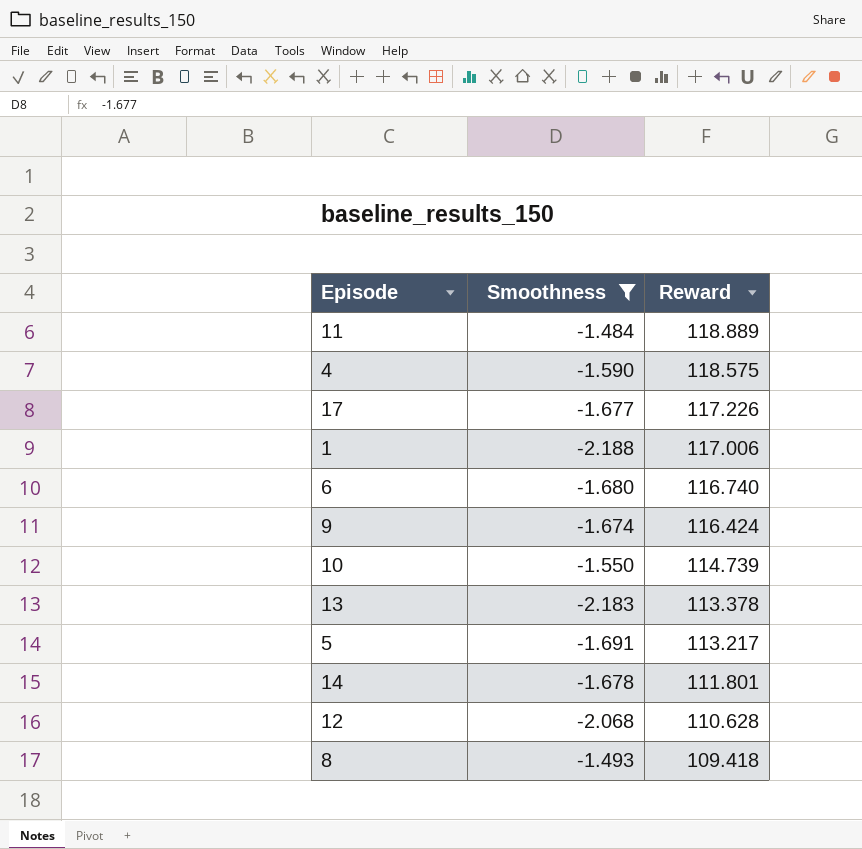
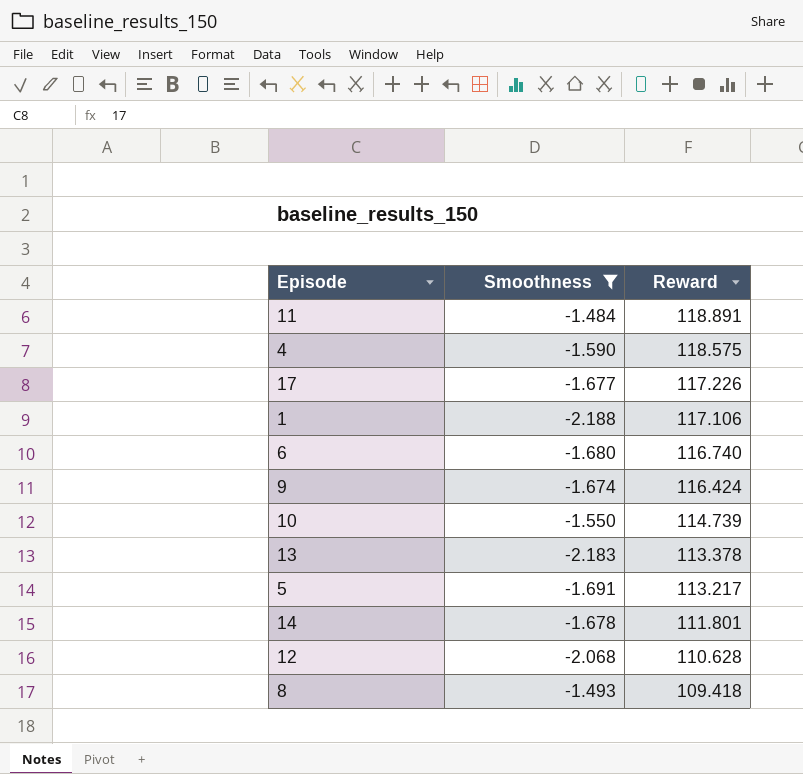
11 | Reward: 118.889 -> 118.891
1 | Reward: 117.006 -> 117.106

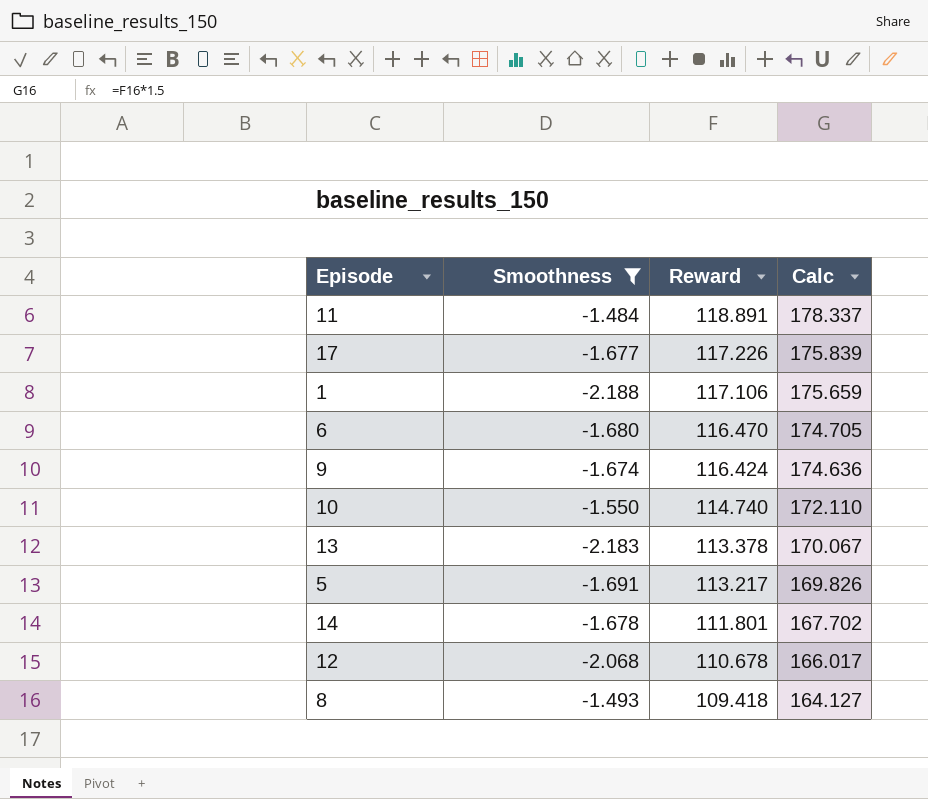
column Calc | formula: none -> [Reward] * 1.5
row 4: -1.590 | 118.575 -> none
6 | Reward: 116.740 -> 116.470
10 | Reward: 114.739 -> 114.740
12 | Reward: 110.628 -> 110.678

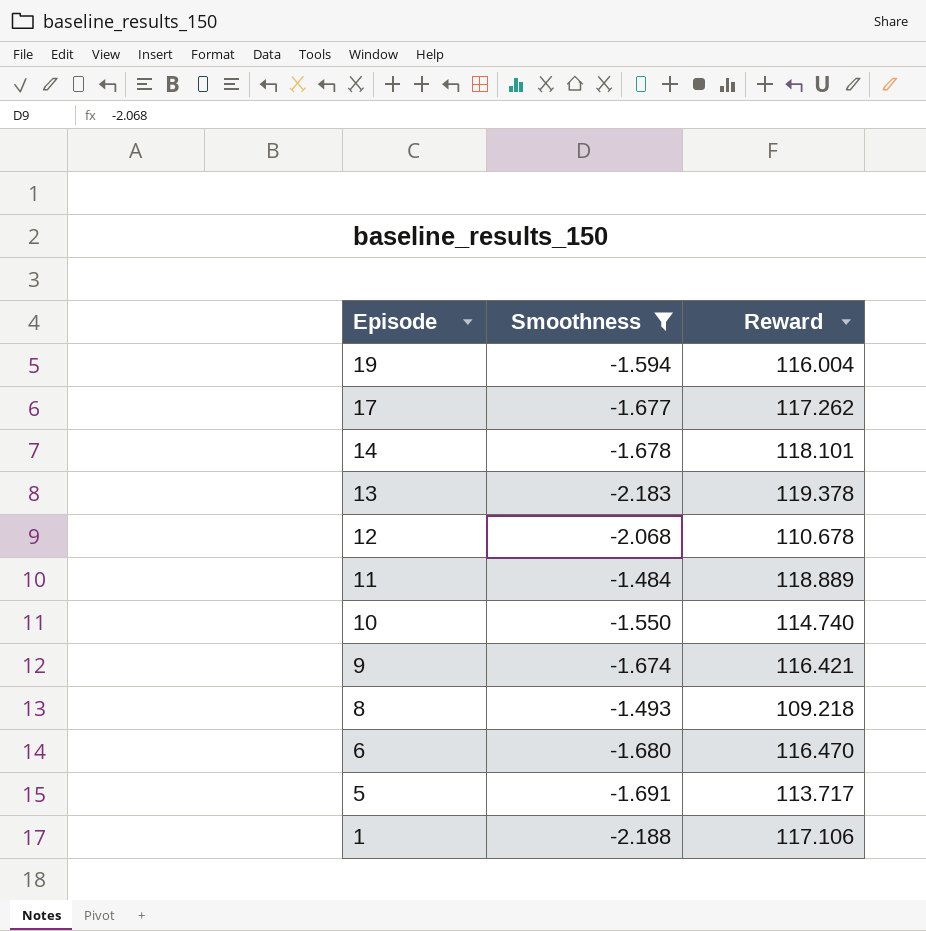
row order: Reward descending -> Episode descending
column Calc | formula: [Reward] * 1.5 -> none
row 19: none -> -1.594 | 116.004
17 | Reward: 117.226 -> 117.262
14 | Reward: 111.801 -> 118.101
13 | Reward: 113.378 -> 119.378
11 | Reward: 118.891 -> 118.889
9 | Reward: 116.424 -> 116.421
8 | Reward: 109.418 -> 109.218
5 | Reward: 113.217 -> 113.717

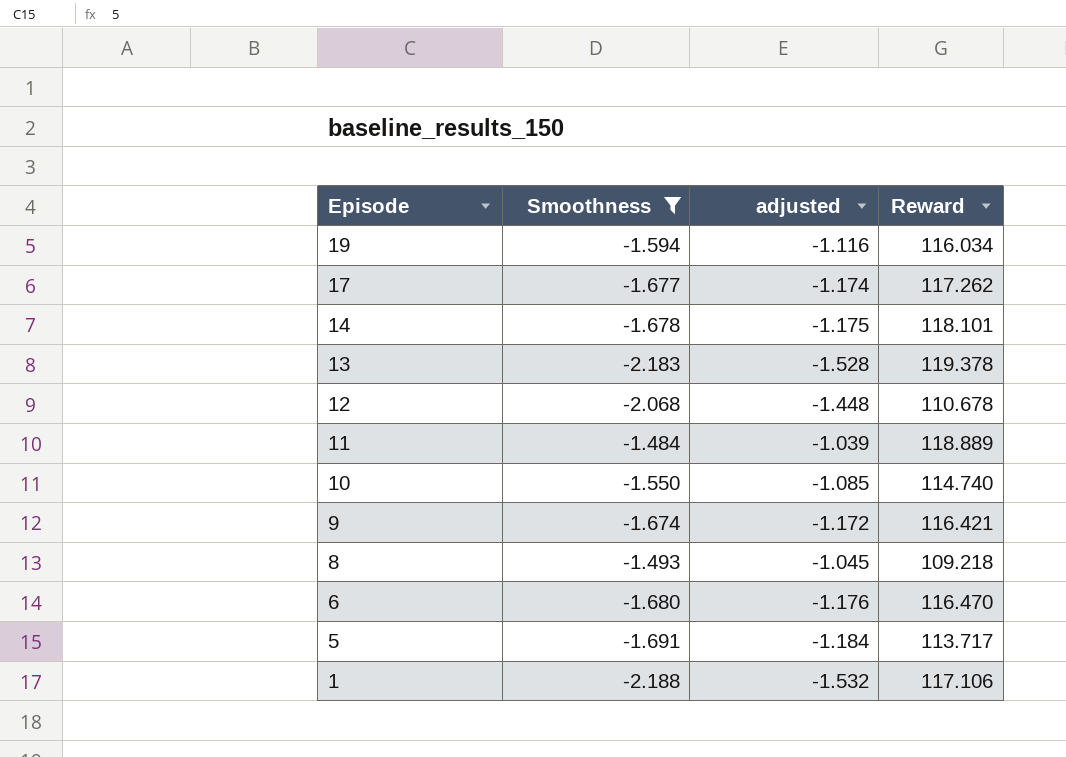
column adjusted | formula: none -> [Smoothness] * 0.7
19 | Reward: 116.004 -> 116.034

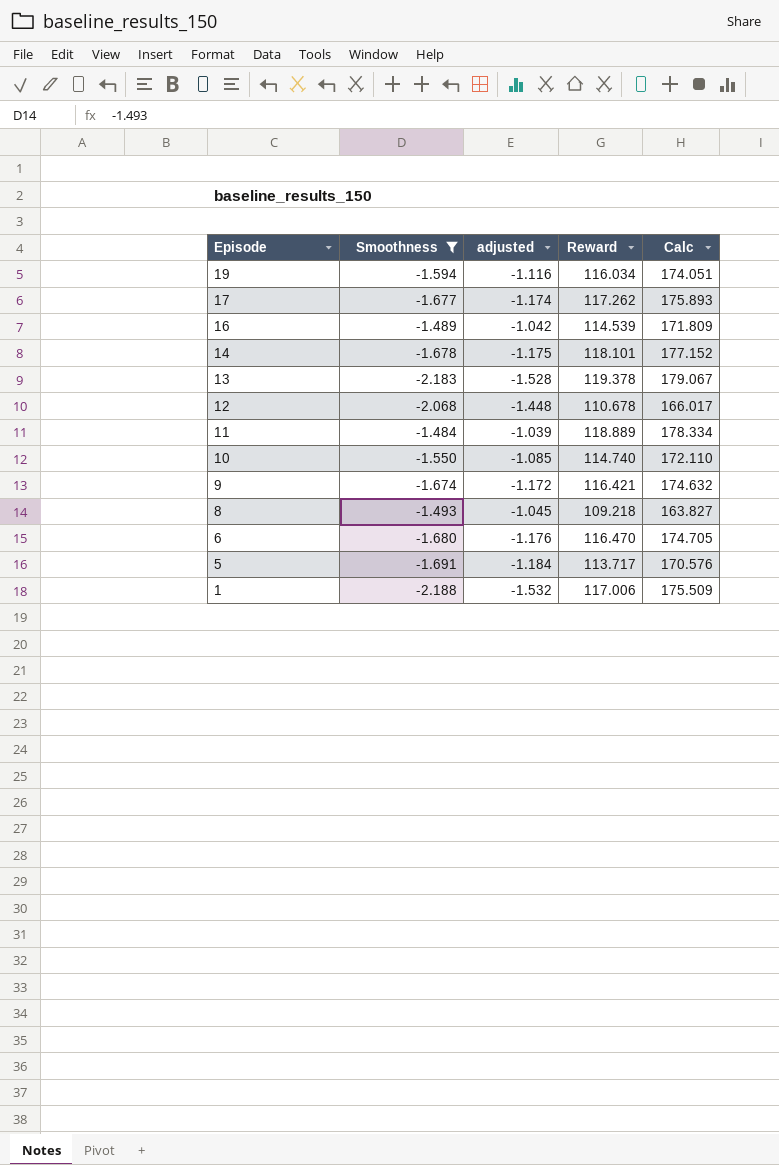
column Calc | formula: none -> [Reward] * 1.5
row 16: none -> -1.489 | -1.042 | 114.539 | 171.809
1 | Reward: 117.106 -> 117.006

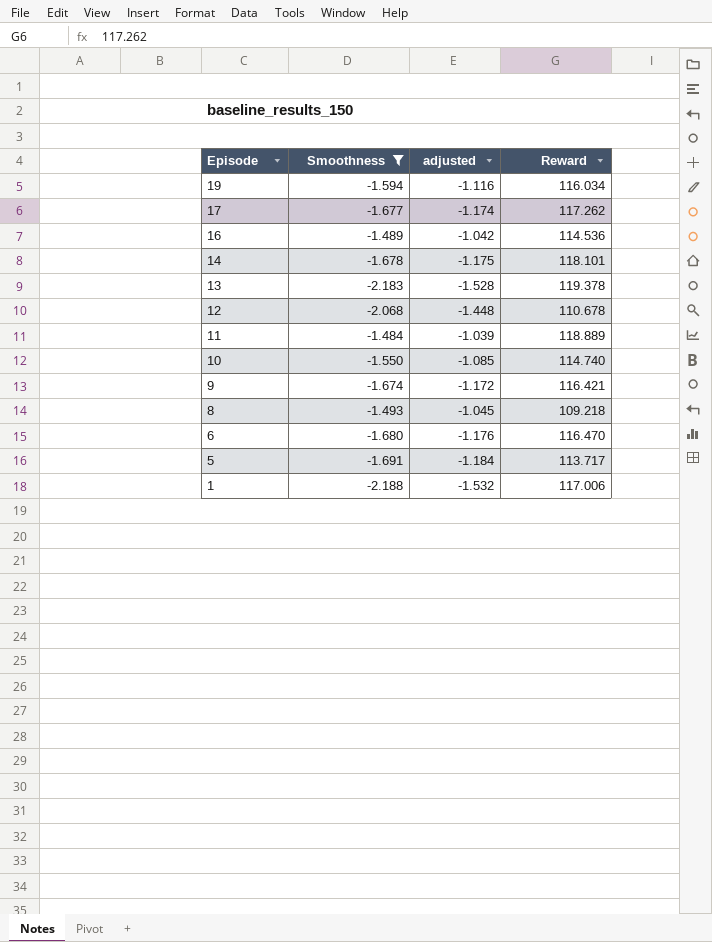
column Calc | formula: [Reward] * 1.5 -> none
16 | Reward: 114.539 -> 114.536

